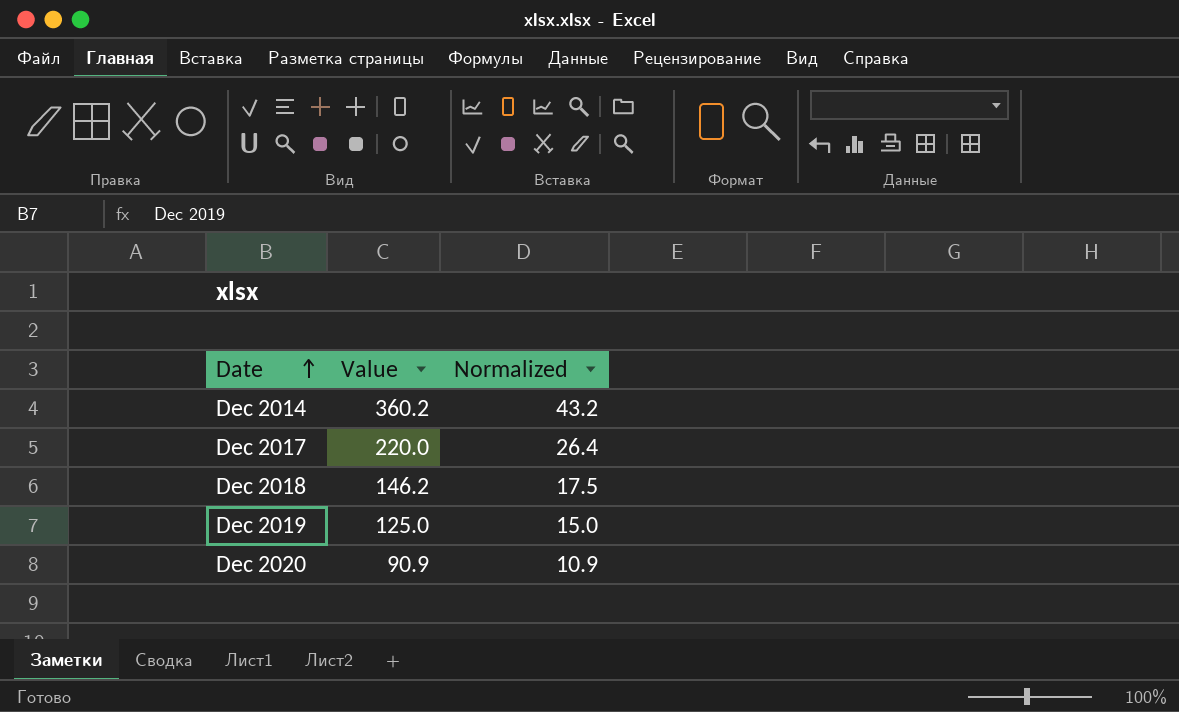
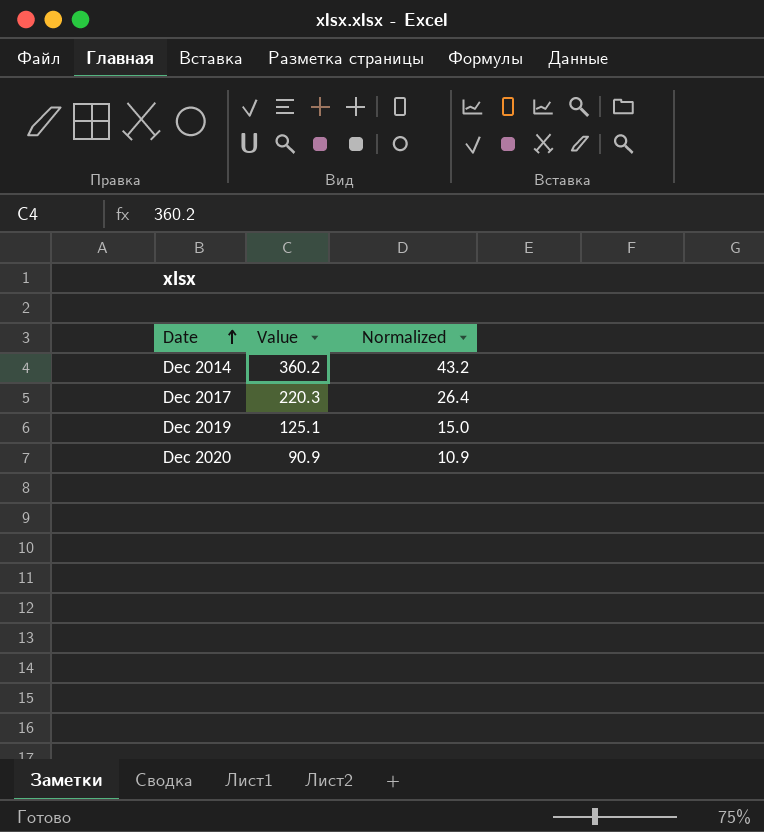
row Dec 2018: 146.2 | 17.5 -> none
Dec 2017 | Value: 220.0 -> 220.3
Dec 2019 | Value: 125.0 -> 125.1

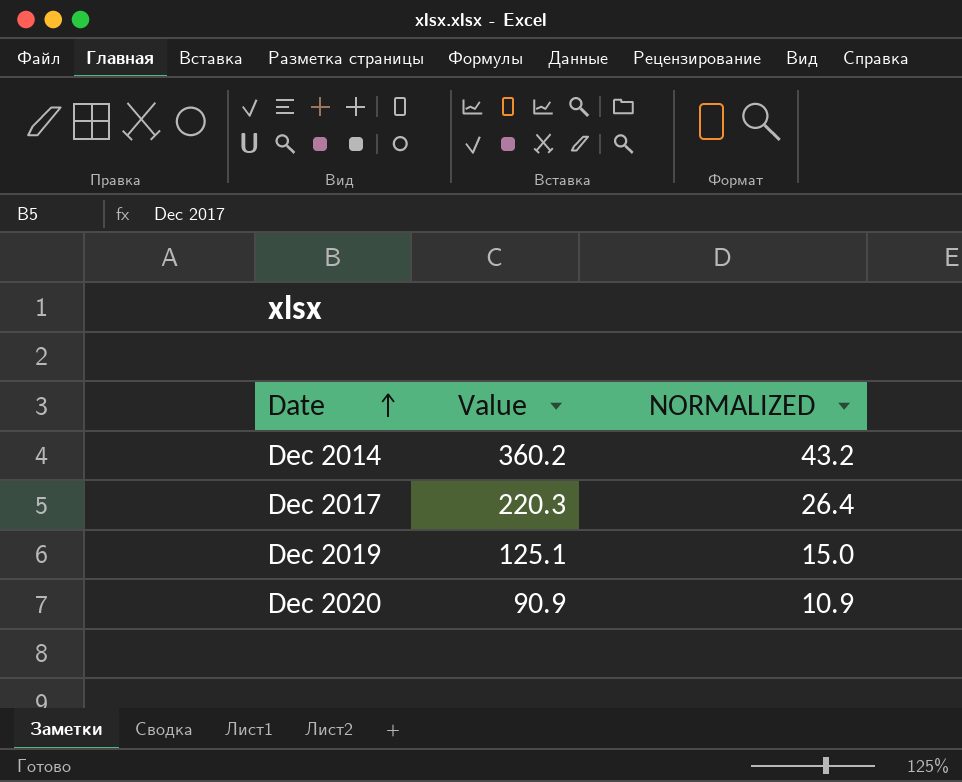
column name: Normalized -> NORMALIZED

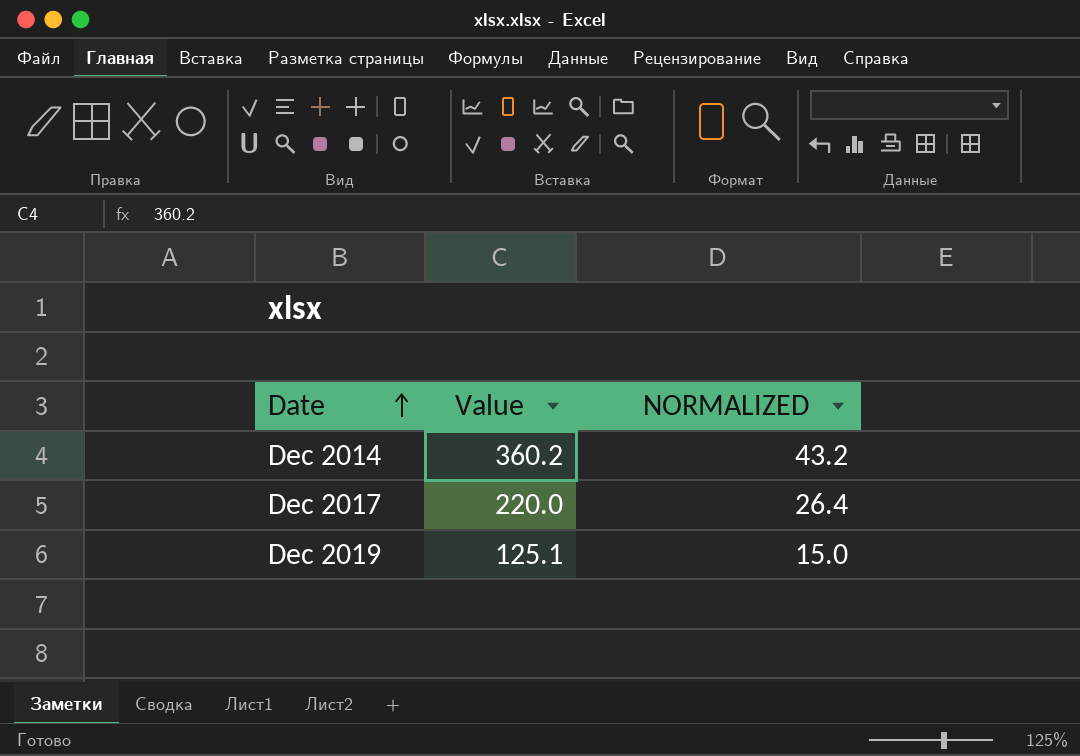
row Dec 2020: 90.9 | 10.9 -> none
Dec 2017 | Value: 220.3 -> 220.0

